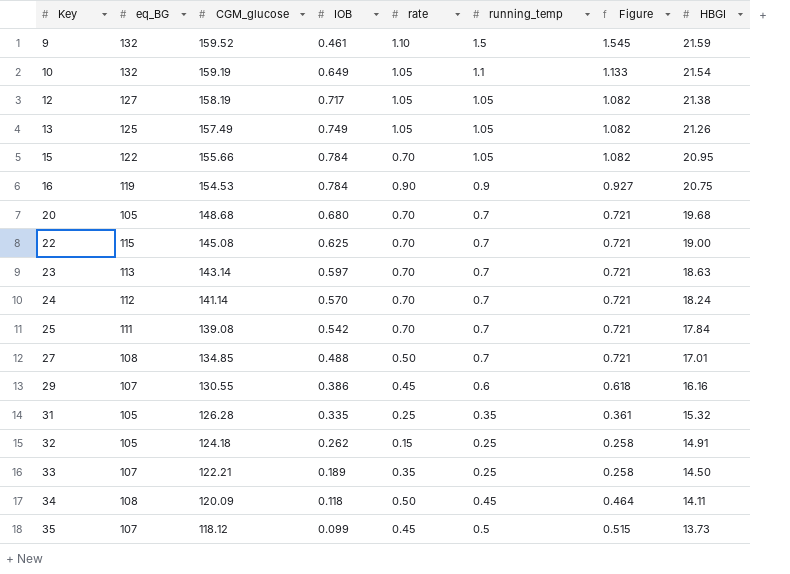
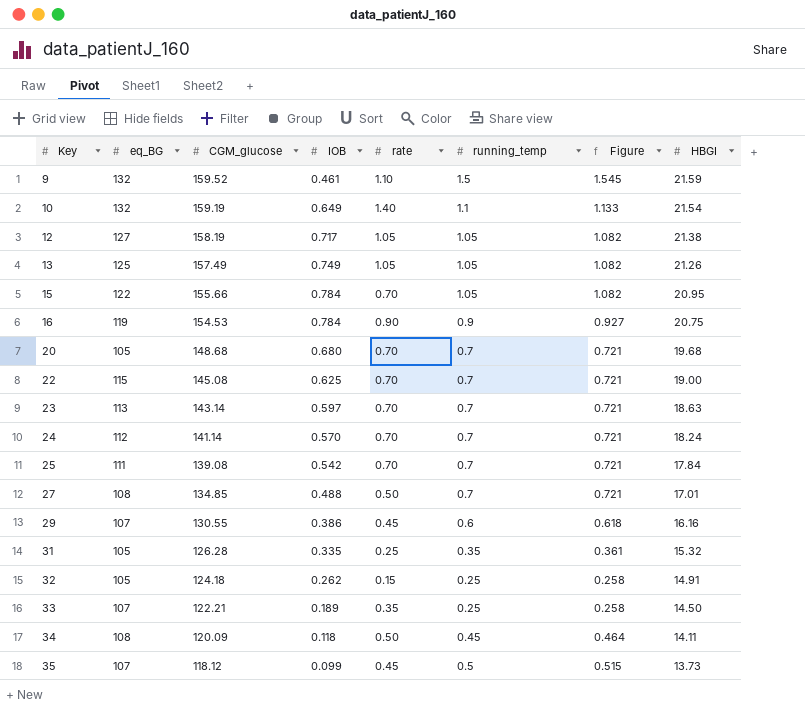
10 | rate: 1.05 -> 1.40

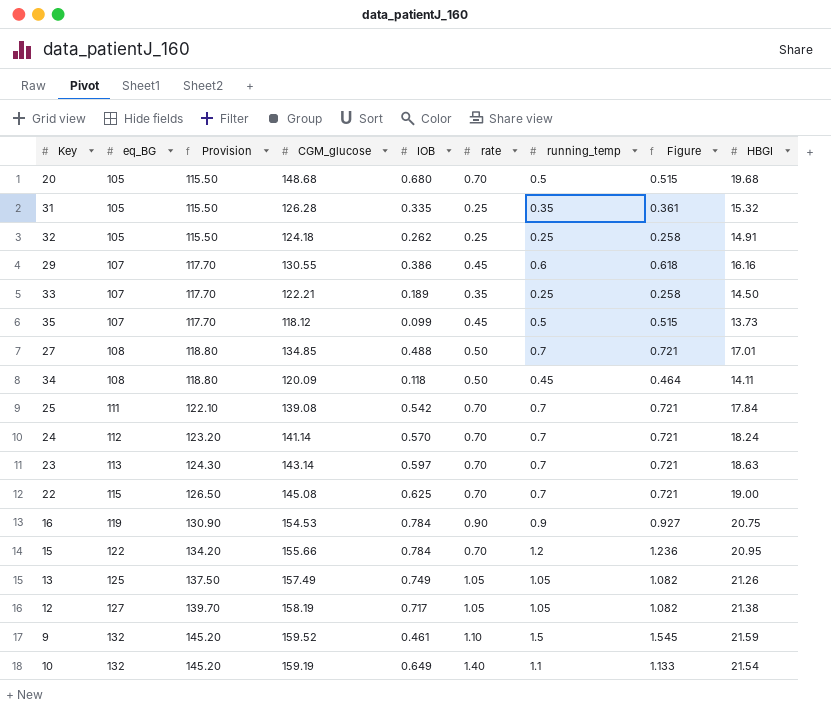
row order: Key ascending -> eq_BG ascending
column Provision | formula: none -> [eq_BG] * 1.1
20 | running_temp: 0.7 -> 0.5
20 | Figure: 0.721 -> 0.515
32 | rate: 0.15 -> 0.25
15 | running_temp: 1.05 -> 1.2
15 | Figure: 1.082 -> 1.236

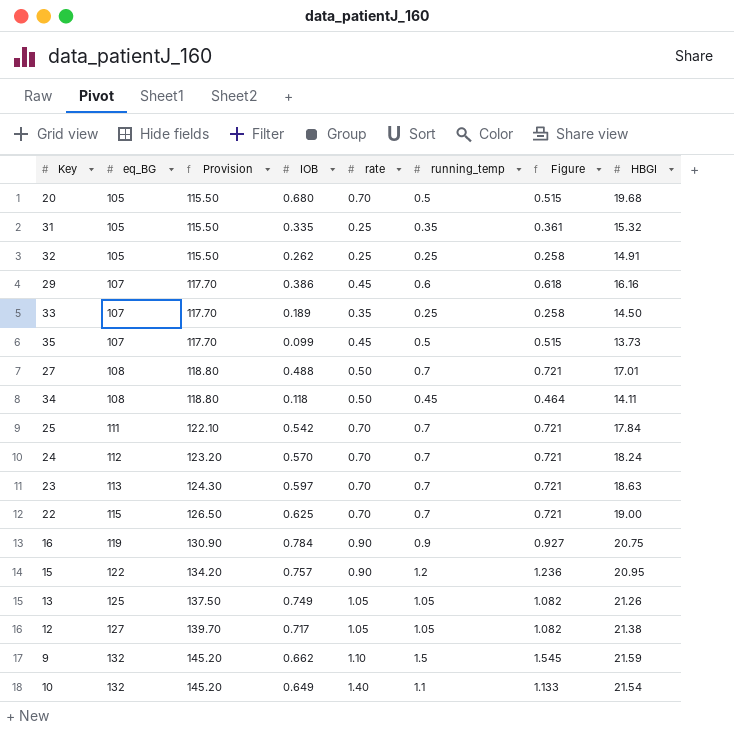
column CGM_glucose | position: 4 -> none
15 | IOB: 0.784 -> 0.757
15 | rate: 0.70 -> 0.90
9 | IOB: 0.461 -> 0.662

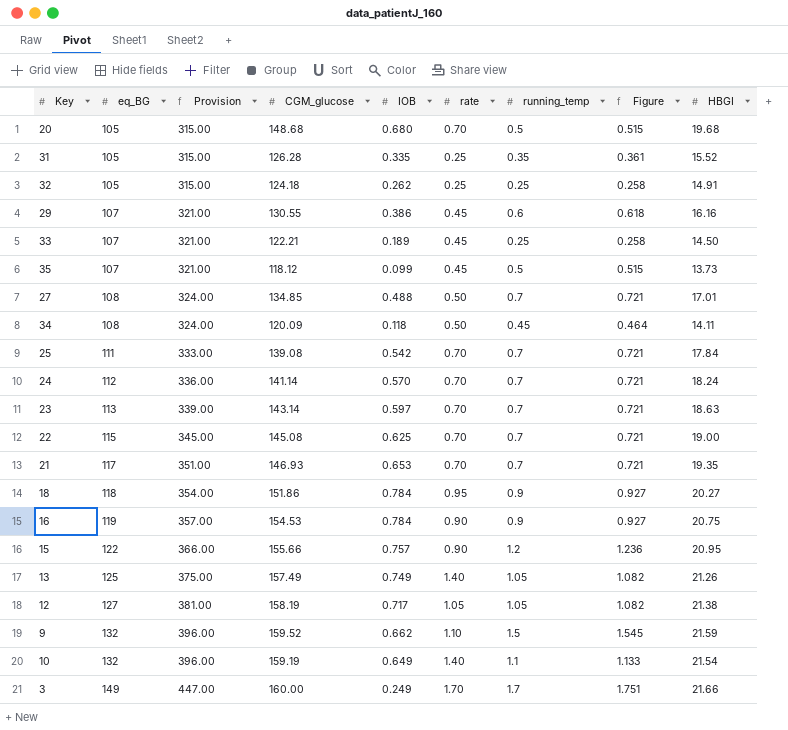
column Provision | formula: [eq_BG] * 1.1 -> [eq_BG] * 3
column CGM_glucose | position: none -> 4
31 | HBGI: 15.32 -> 15.52
33 | rate: 0.35 -> 0.45
row 21: none -> 117 | 351.00 | 146.93 | 0.653 | 0.70 | 0.7 | 0.721 | 19.35
row 18: none -> 118 | 354.00 | 151.86 | 0.784 | 0.95 | 0.9 | 0.927 | 20.27
13 | rate: 1.05 -> 1.40
row 3: none -> 149 | 447.00 | 160.00 | 0.249 | 1.70 | 1.7 | 1.751 | 21.66

